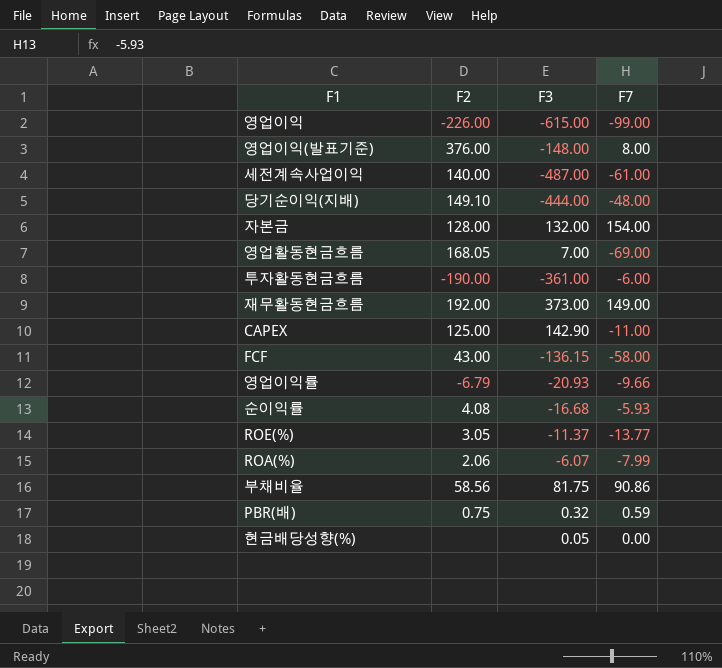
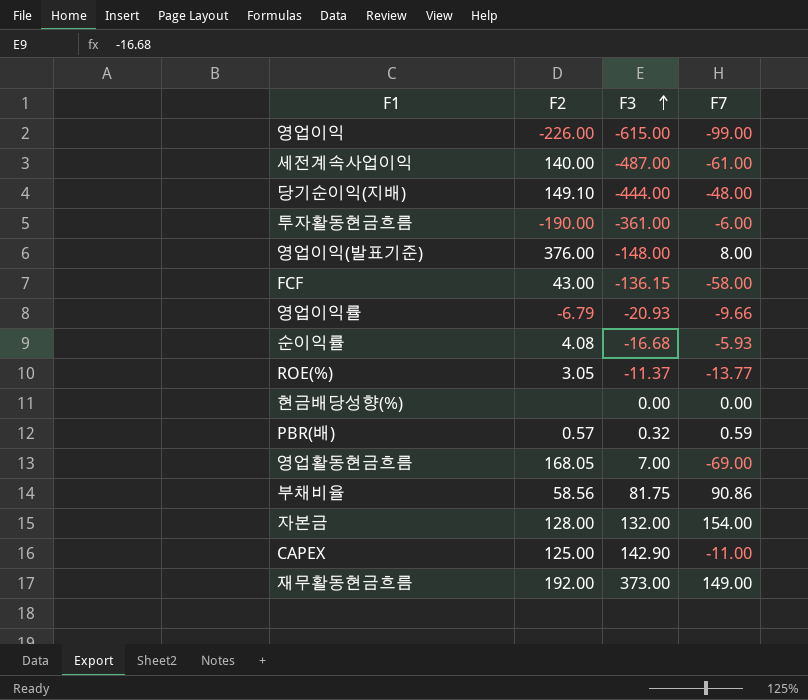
row order: none -> F3 ascending
row ROA(%): 2.06 | -6.07 | -7.99 -> none
현금배당성향(%) | F3: 0.05 -> 0.00
PBR(배) | F2: 0.75 -> 0.57

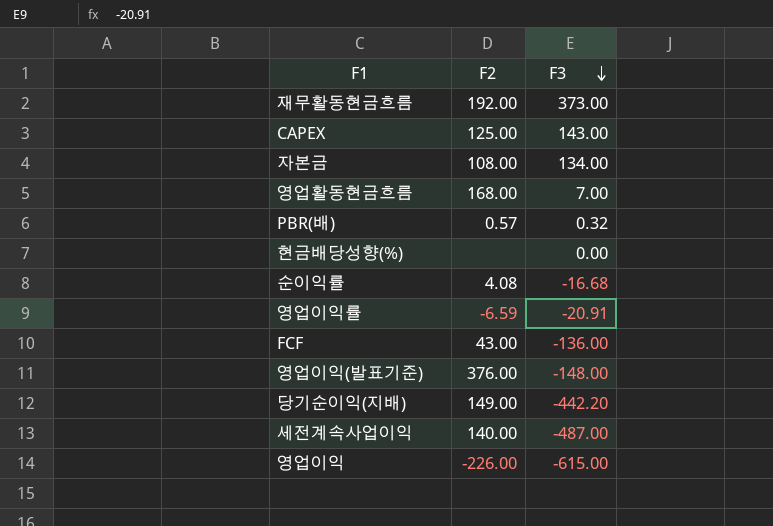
row order: F3 ascending -> F3 descending
column F7 | position: 4 -> none
row 투자활동현금흐름: -190.00 | -361.00 | -6.00 -> none
row ROE(%): 3.05 | -11.37 | -13.77 -> none
row 부채비율: 58.56 | 81.75 | 90.86 -> none
CAPEX | F3: 142.90 -> 143.00
자본금 | F2: 128.00 -> 108.00
자본금 | F3: 132.00 -> 134.00
영업활동현금흐름 | F2: 168.05 -> 168.00
영업이익률 | F2: -6.79 -> -6.59
영업이익률 | F3: -20.93 -> -20.91
FCF | F3: -136.15 -> -136.00
당기순이익(지배) | F2: 149.10 -> 149.00
당기순이익(지배) | F3: -444.00 -> -442.20

